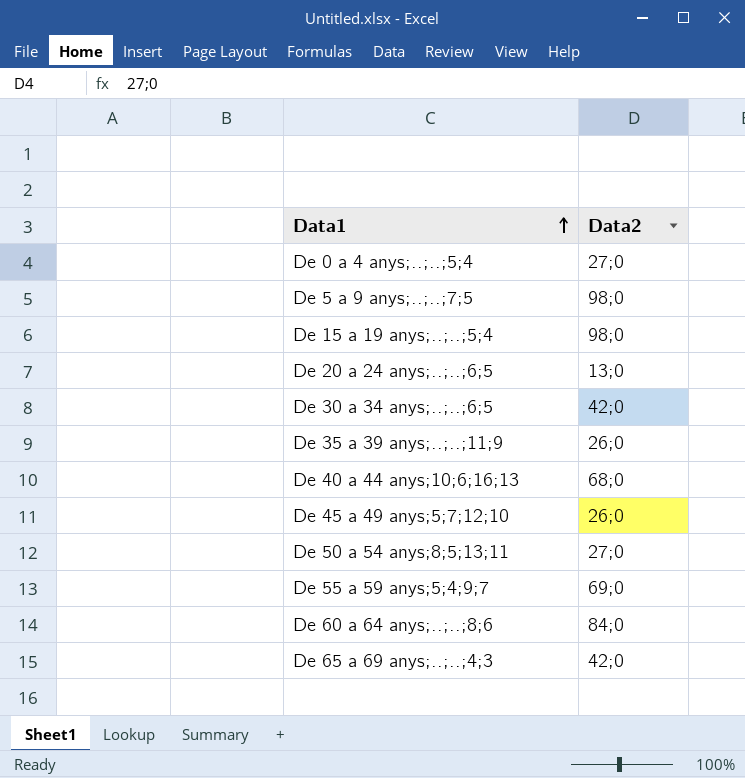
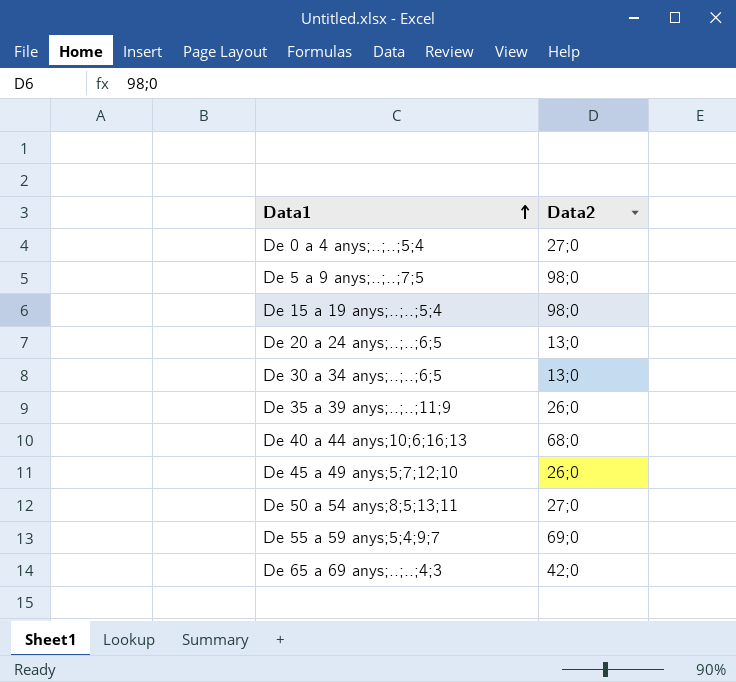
row De 60 a 64 anys;..;..;8;6: 84;0 -> none
De 30 a 34 anys;..;..;6;5 | Data2: 42;0 -> 13;0

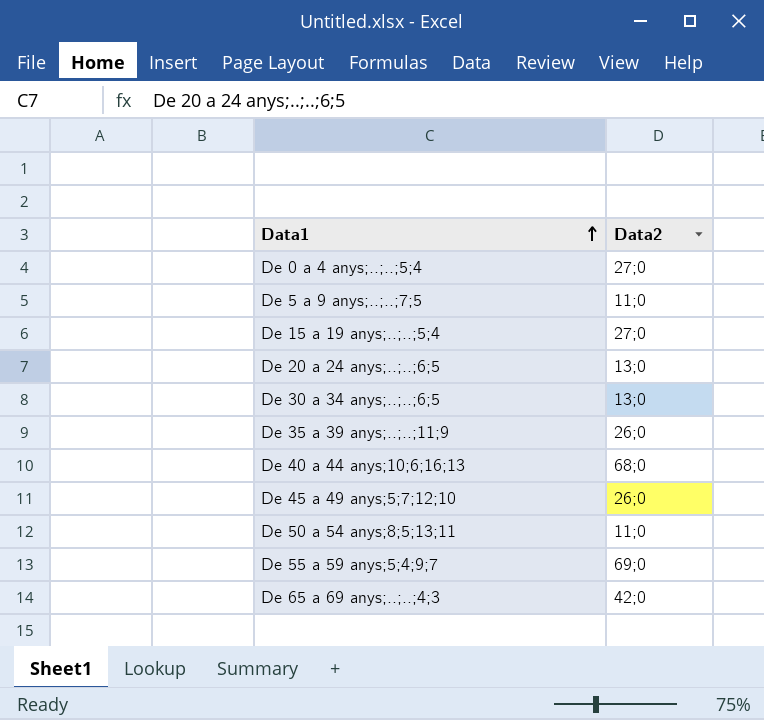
De 5 a 9 anys;..;..;7;5 | Data2: 98;0 -> 11;0
De 15 a 19 anys;..;..;5;4 | Data2: 98;0 -> 27;0
De 50 a 54 anys;8;5;13;11 | Data2: 27;0 -> 11;0

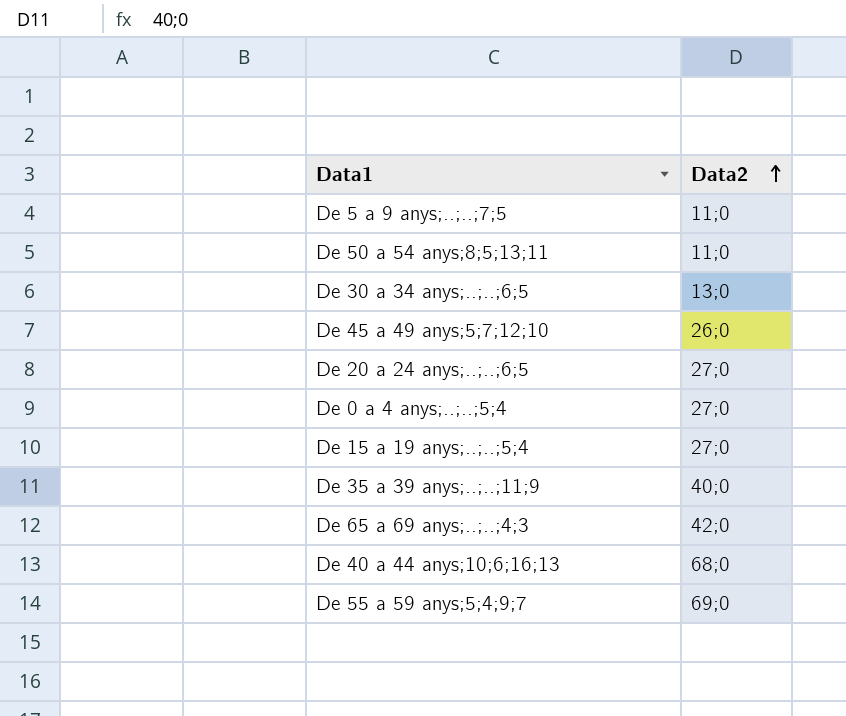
row order: Data1 ascending -> Data2 ascending
De 20 a 24 anys;..;..;6;5 | Data2: 13;0 -> 27;0
De 35 a 39 anys;..;..;11;9 | Data2: 26;0 -> 40;0

